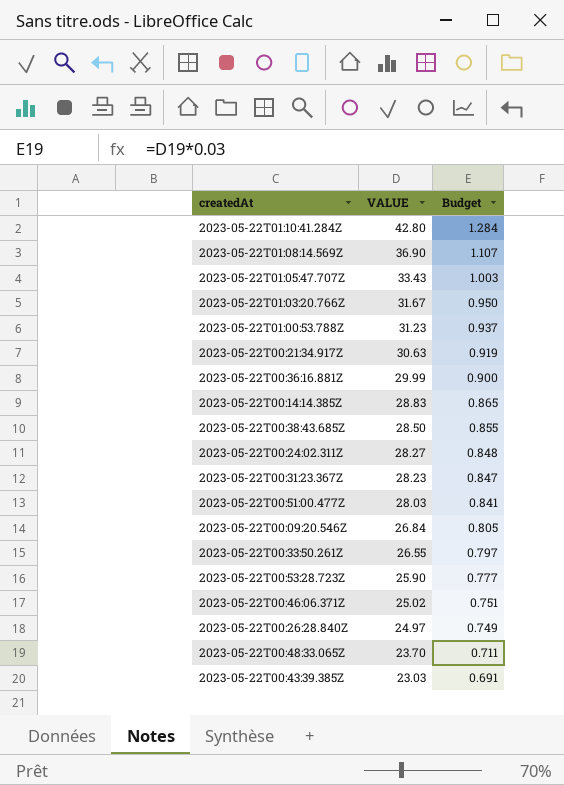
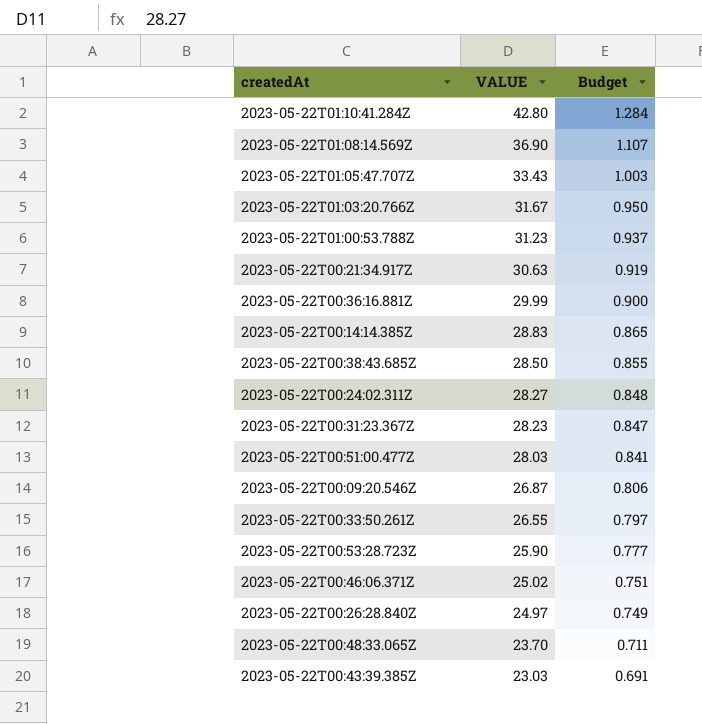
2023-05-22T00:09:20.546Z | VALUE: 26.84 -> 26.87
2023-05-22T00:09:20.546Z | Budget: 0.805 -> 0.806

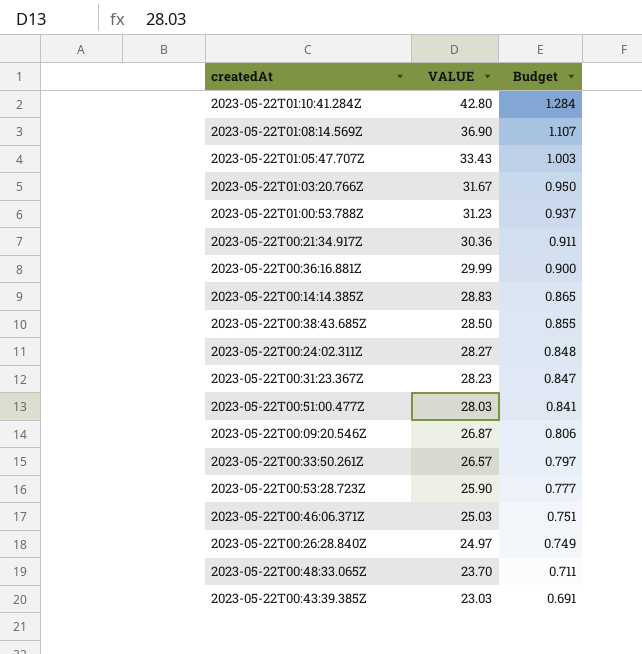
2023-05-22T00:21:34.917Z | VALUE: 30.63 -> 30.36
2023-05-22T00:21:34.917Z | Budget: 0.919 -> 0.911
2023-05-22T00:33:50.261Z | VALUE: 26.55 -> 26.57
2023-05-22T00:46:06.371Z | VALUE: 25.02 -> 25.03

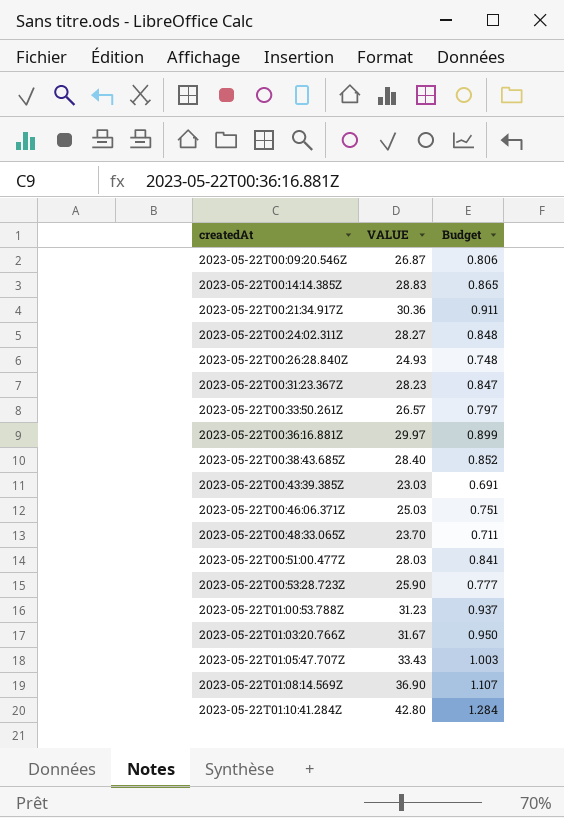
row order: VALUE descending -> createdAt ascending
2023-05-22T00:26:28.840Z | VALUE: 24.97 -> 24.93
2023-05-22T00:26:28.840Z | Budget: 0.749 -> 0.748
2023-05-22T00:36:16.881Z | VALUE: 29.99 -> 29.97
2023-05-22T00:36:16.881Z | Budget: 0.900 -> 0.899
2023-05-22T00:38:43.685Z | VALUE: 28.50 -> 28.40
2023-05-22T00:38:43.685Z | Budget: 0.855 -> 0.852

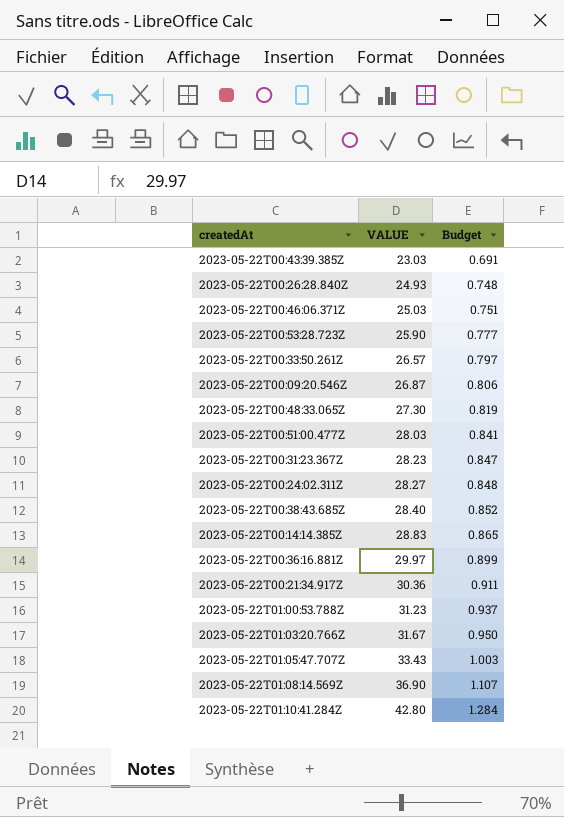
row order: createdAt ascending -> VALUE ascending
2023-05-22T00:48:33.065Z | VALUE: 23.70 -> 27.30
2023-05-22T00:48:33.065Z | Budget: 0.711 -> 0.819

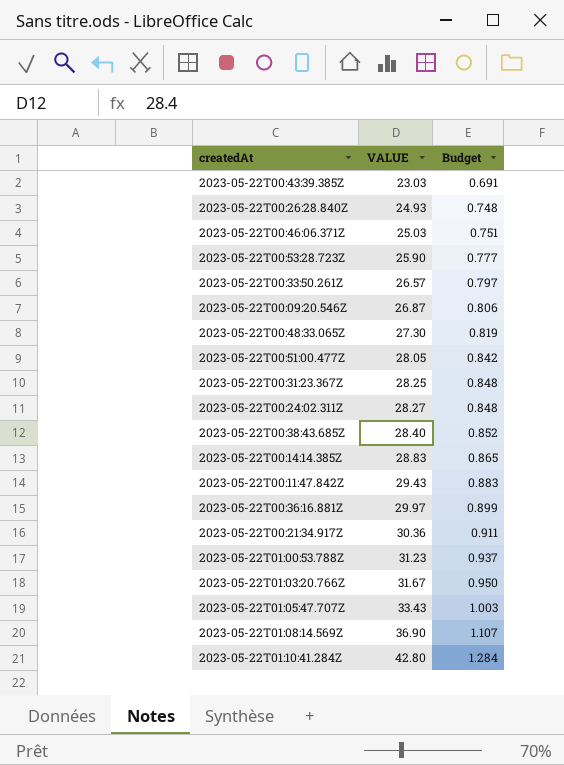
2023-05-22T00:51:00.477Z | VALUE: 28.03 -> 28.05
2023-05-22T00:51:00.477Z | Budget: 0.841 -> 0.842
2023-05-22T00:31:23.367Z | VALUE: 28.23 -> 28.25
2023-05-22T00:31:23.367Z | Budget: 0.847 -> 0.848
row 2023-05-22T00:11:47.842Z: none -> 29.43 | 0.883

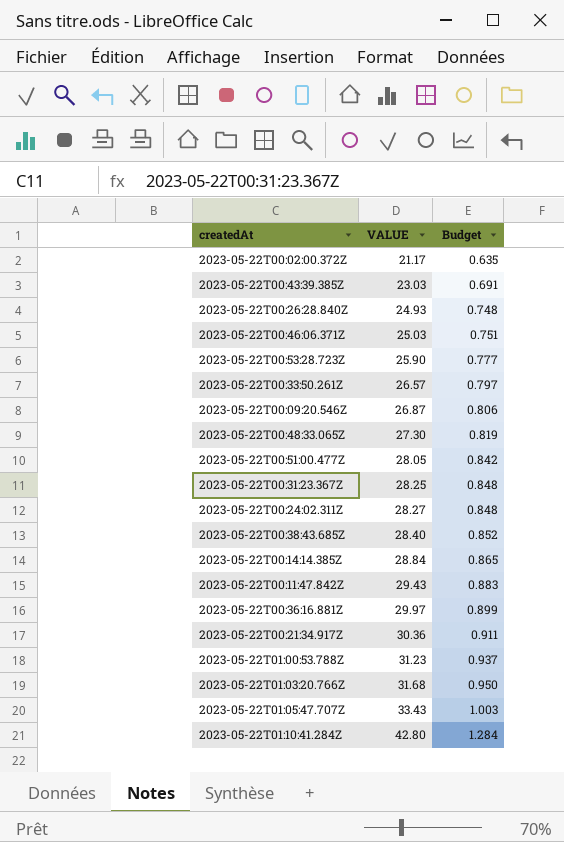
row 2023-05-22T01:08:14.569Z: 36.90 | 1.107 -> none
row 2023-05-22T00:02:00.372Z: none -> 21.17 | 0.635
2023-05-22T00:14:14.385Z | VALUE: 28.83 -> 28.84
2023-05-22T01:03:20.766Z | VALUE: 31.67 -> 31.68

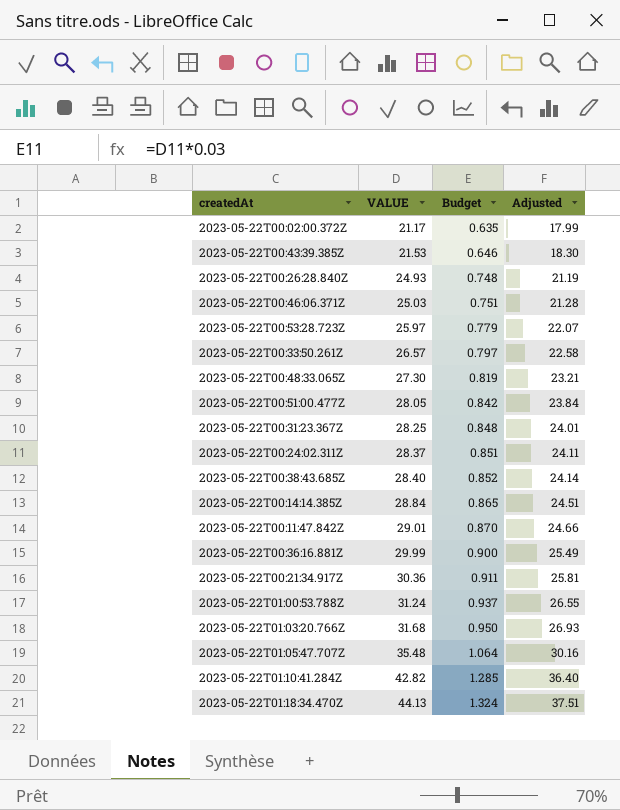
column Adjusted | formula: none -> [VALUE] * 0.85
row 2023-05-22T00:09:20.546Z: 26.87 | 0.806 -> none
2023-05-22T00:43:39.385Z | VALUE: 23.03 -> 21.53
2023-05-22T00:43:39.385Z | Budget: 0.691 -> 0.646
2023-05-22T00:53:28.723Z | VALUE: 25.90 -> 25.97
2023-05-22T00:53:28.723Z | Budget: 0.777 -> 0.779
2023-05-22T00:24:02.311Z | VALUE: 28.27 -> 28.37
2023-05-22T00:24:02.311Z | Budget: 0.848 -> 0.851
2023-05-22T00:11:47.842Z | VALUE: 29.43 -> 29.01
2023-05-22T00:11:47.842Z | Budget: 0.883 -> 0.870
2023-05-22T00:36:16.881Z | VALUE: 29.97 -> 29.99
2023-05-22T00:36:16.881Z | Budget: 0.899 -> 0.900
2023-05-22T01:00:53.788Z | VALUE: 31.23 -> 31.24
2023-05-22T01:05:47.707Z | VALUE: 33.43 -> 35.48
2023-05-22T01:05:47.707Z | Budget: 1.003 -> 1.064
2023-05-22T01:10:41.284Z | VALUE: 42.80 -> 42.82
2023-05-22T01:10:41.284Z | Budget: 1.284 -> 1.285
row 2023-05-22T01:18:34.470Z: none -> 44.13 | 1.324 | 37.51

